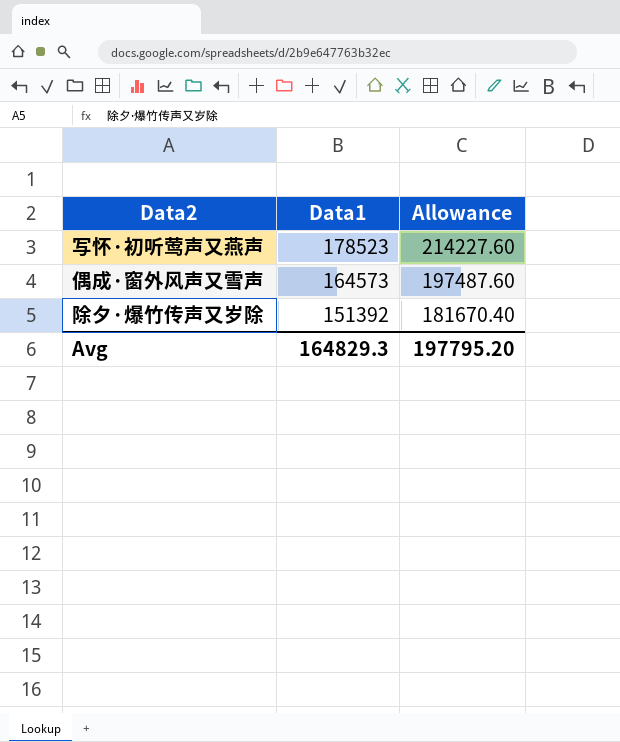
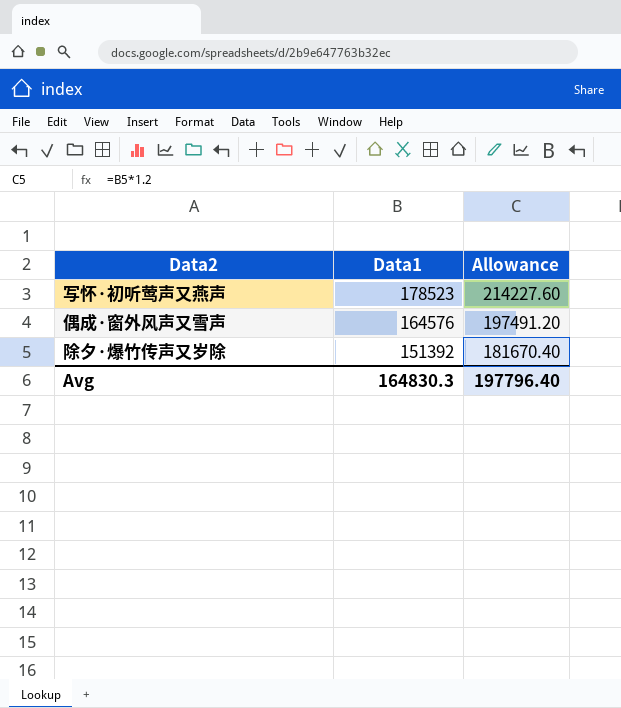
偶成·窗外风声又雪声 | Data1: 164573 -> 164576
偶成·窗外风声又雪声 | Allowance: 197487.60 -> 197491.20
Avg | Data1: 164829.3 -> 164830.3
Avg | Allowance: 197795.20 -> 197796.40

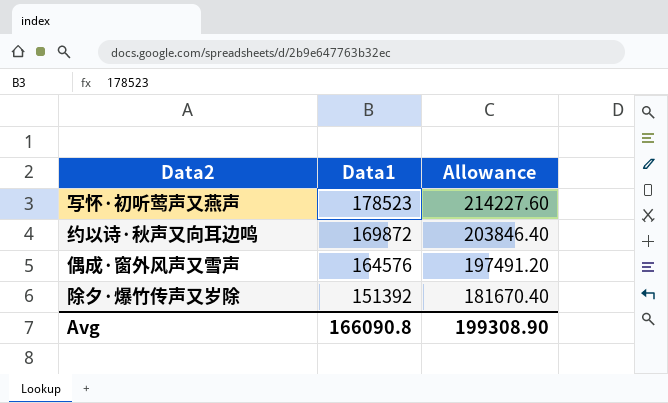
row 约以诗·秋声又向耳边鸣: none -> 169872 | 203846.40
Avg | Data1: 164830.3 -> 166090.8
Avg | Allowance: 197796.40 -> 199308.90

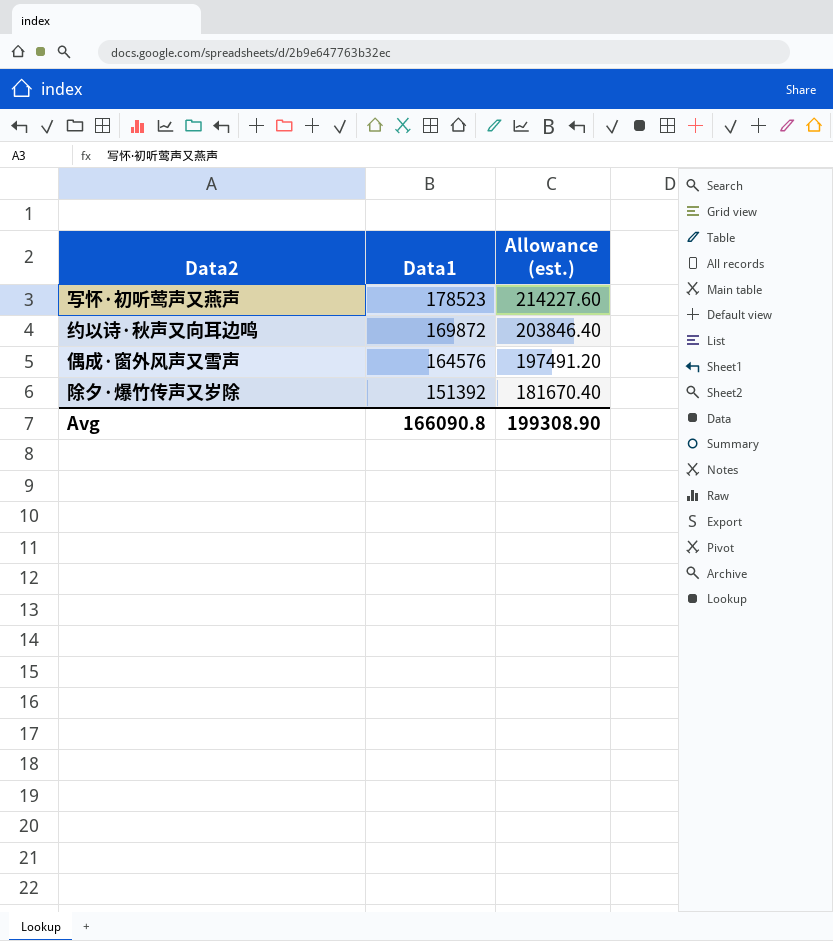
column name: Allowance -> Allowance (est.)

